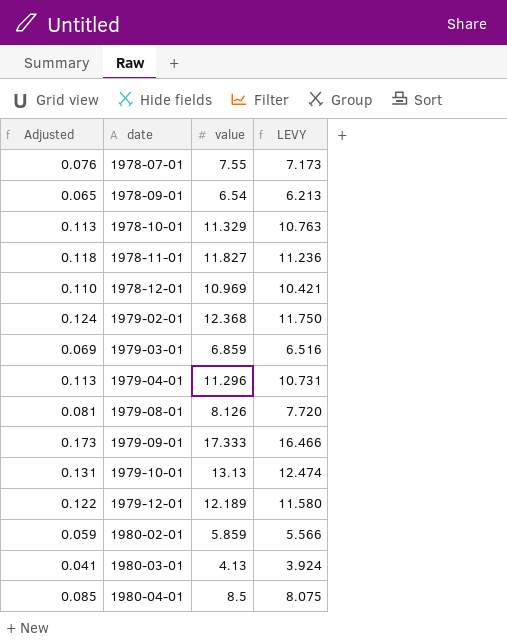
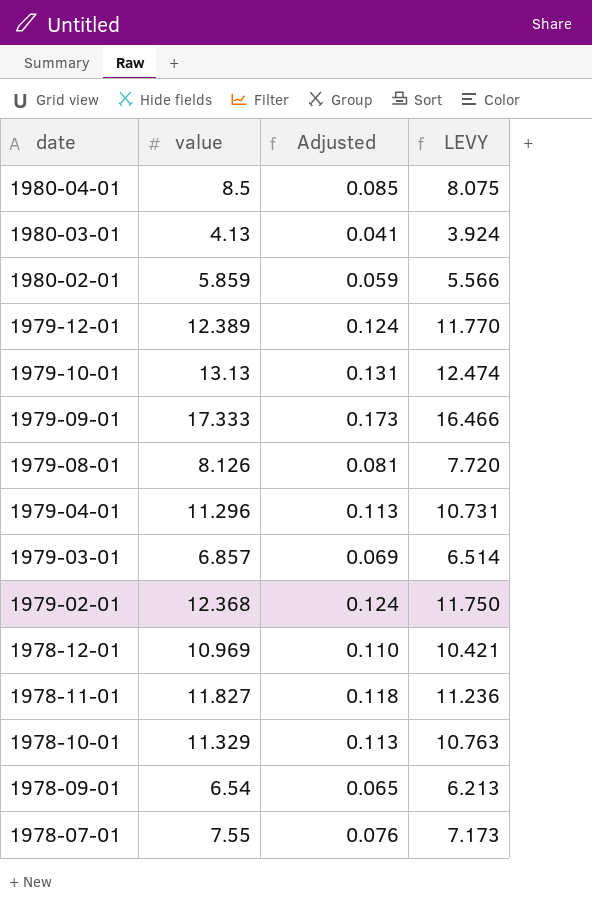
row order: date ascending -> date descending
column Adjusted | position: 1 -> 3
1979-12-01 | value: 12.189 -> 12.389
1979-12-01 | Adjusted: 0.122 -> 0.124
1979-12-01 | LEVY: 11.580 -> 11.770
1979-03-01 | value: 6.859 -> 6.857
1979-03-01 | LEVY: 6.516 -> 6.514

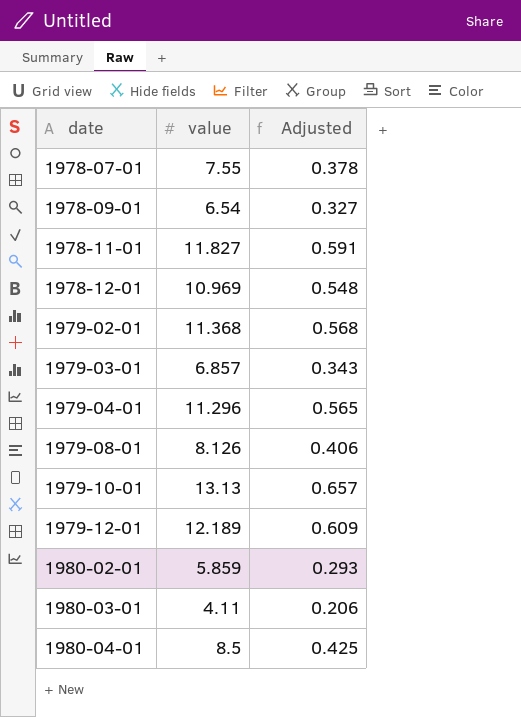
row order: date descending -> date ascending
column LEVY | formula: [value] * 0.95 -> none
column Adjusted | formula: [value] * 0.01 -> [value] * 0.05
row 1979-09-01: 17.333 | 0.173 | 16.466 -> none
row 1978-10-01: 11.329 | 0.113 | 10.763 -> none
1979-02-01 | value: 12.368 -> 11.368
1979-12-01 | value: 12.389 -> 12.189
1980-03-01 | value: 4.13 -> 4.11

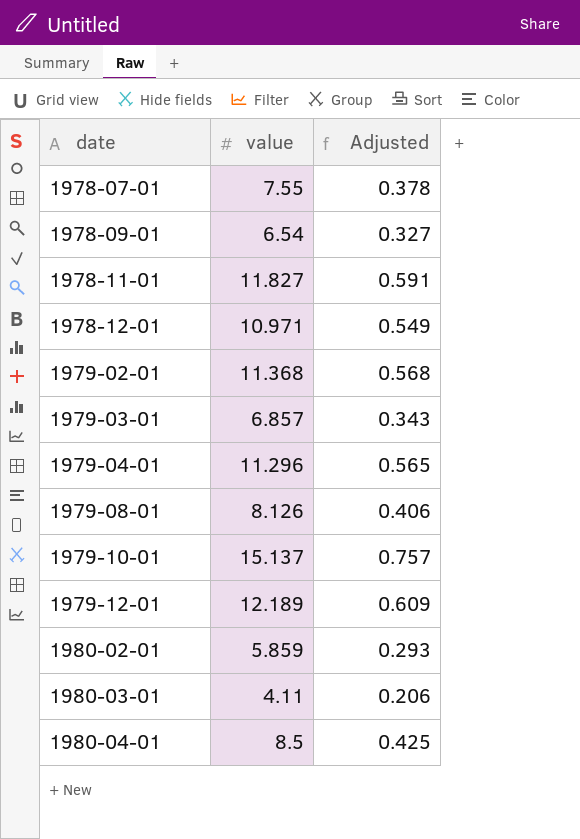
1978-12-01 | value: 10.969 -> 10.971
1978-12-01 | Adjusted: 0.548 -> 0.549
1979-10-01 | value: 13.13 -> 15.137
1979-10-01 | Adjusted: 0.657 -> 0.757

